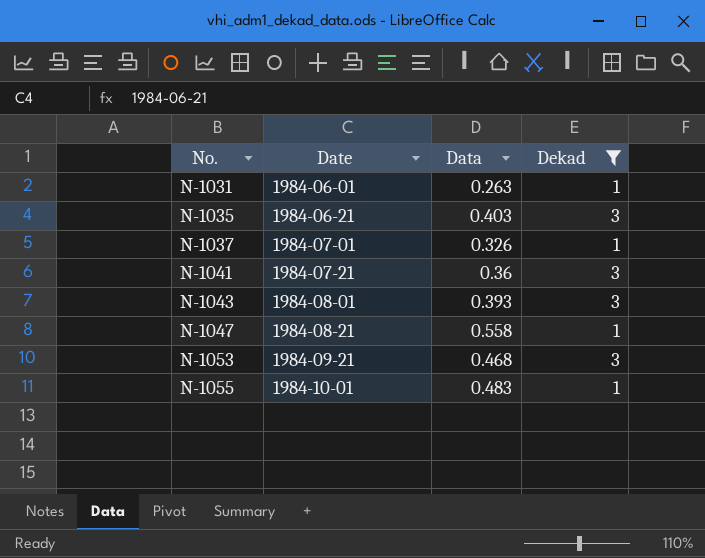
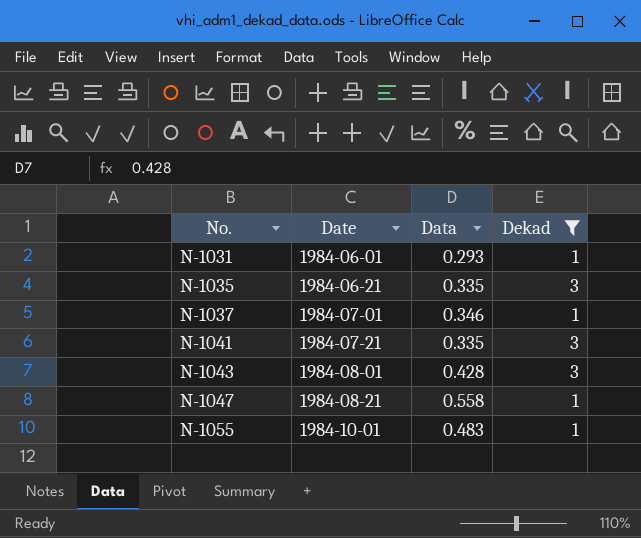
row N-1053: 1984-09-21 | 0.468 | 3 -> none
N-1031 | Data: 0.263 -> 0.293
N-1035 | Data: 0.403 -> 0.335
N-1037 | Data: 0.326 -> 0.346
N-1041 | Data: 0.36 -> 0.335
N-1043 | Data: 0.393 -> 0.428

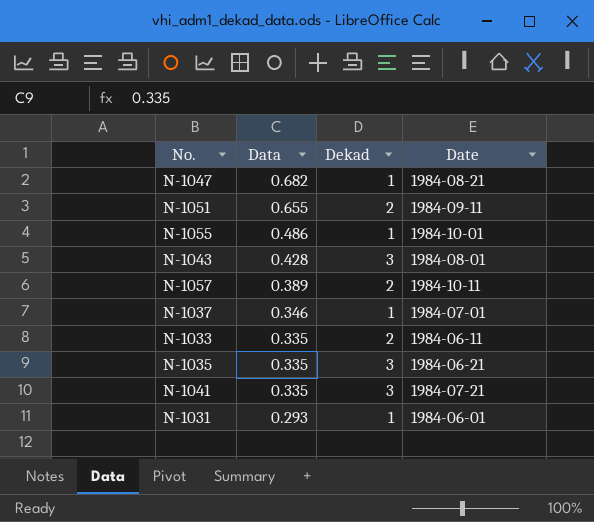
filter: Dekad != 2 -> none
row order: No. ascending -> Data descending
column Date | position: 2 -> 4
N-1047 | Data: 0.558 -> 0.682
N-1055 | Data: 0.483 -> 0.486

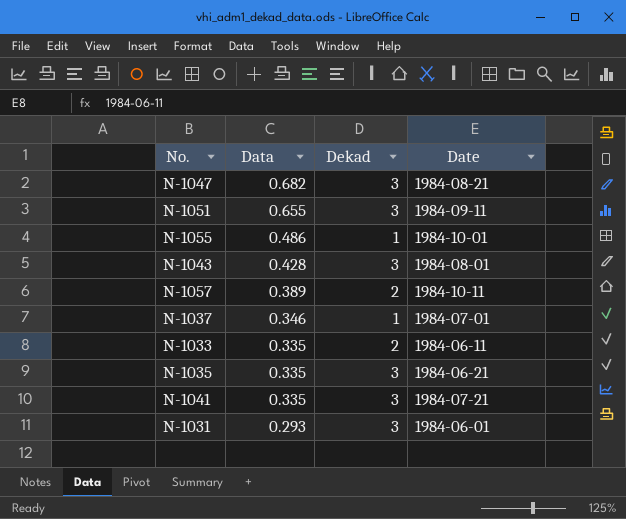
N-1047 | Dekad: 1 -> 3
N-1051 | Dekad: 2 -> 3
N-1031 | Dekad: 1 -> 3

